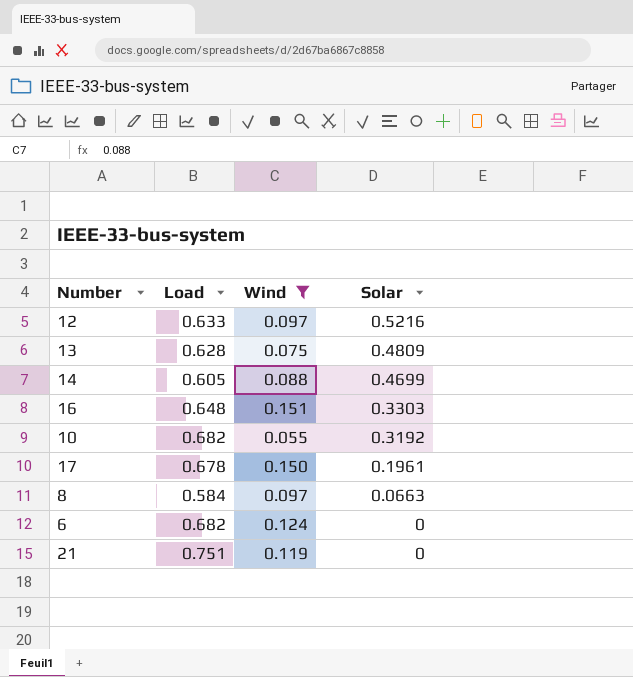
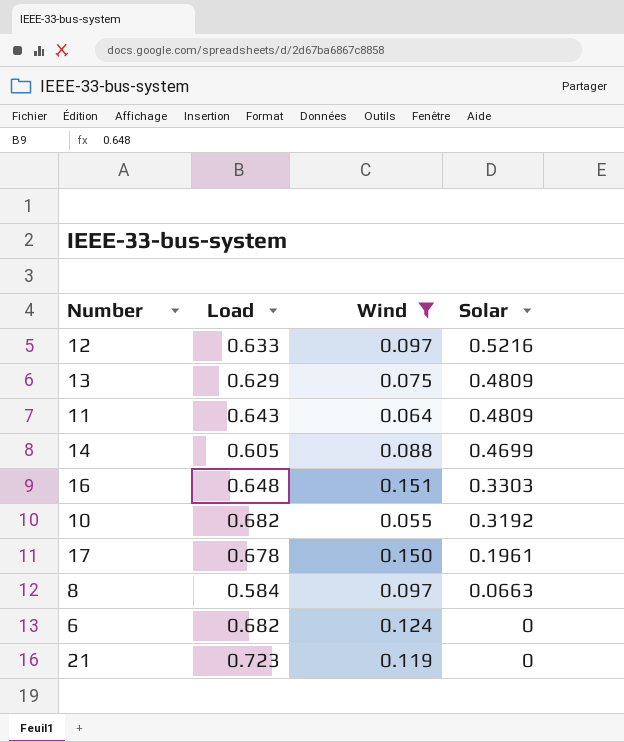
13 | Load: 0.628 -> 0.629
row 11: none -> 0.643 | 0.064 | 0.4809
21 | Load: 0.751 -> 0.723

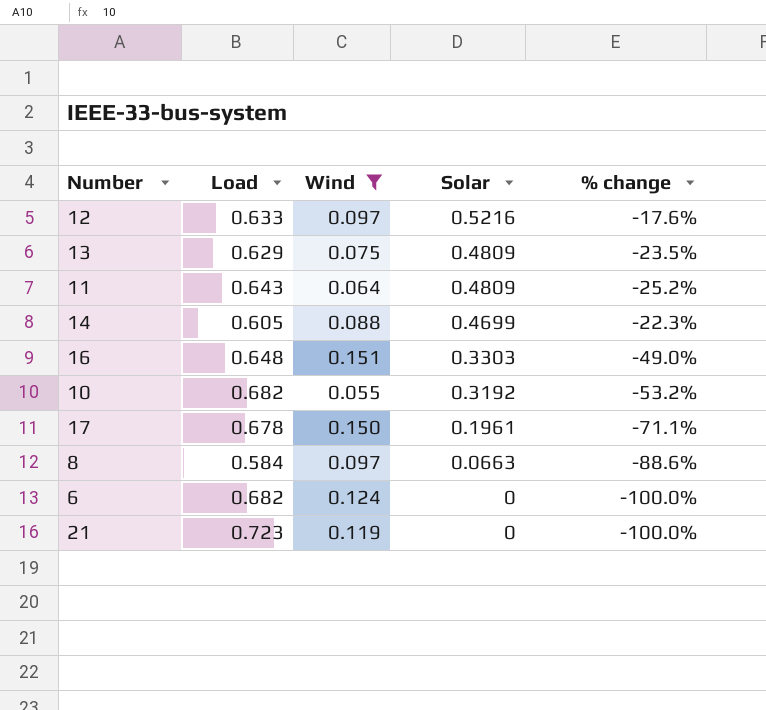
column % change | formula: none -> ([Solar] - [Load]) / [Load]

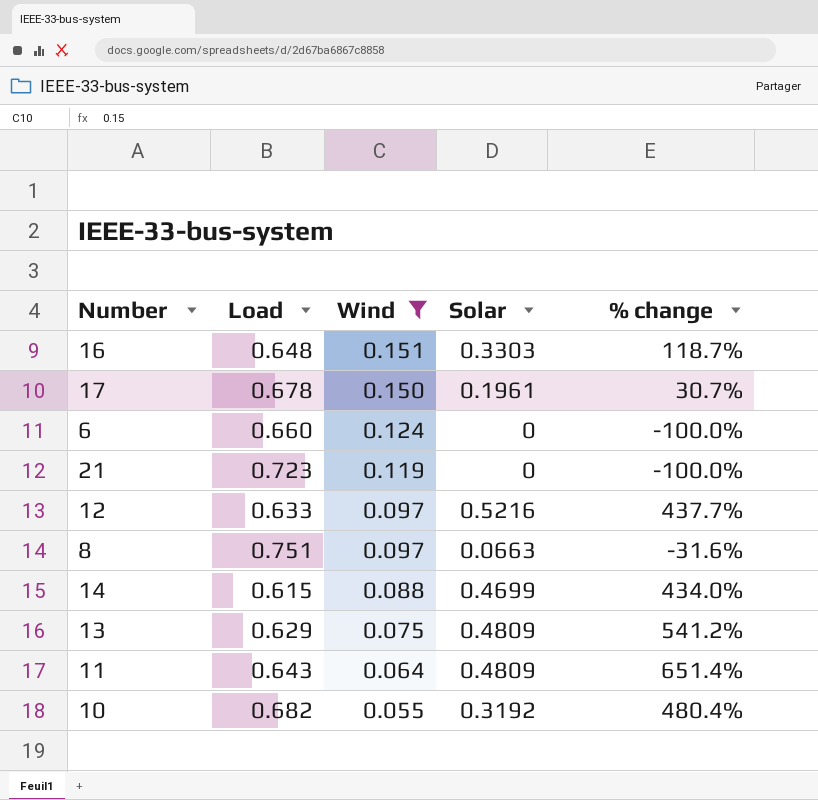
row order: Solar descending -> Wind descending
column % change | formula: ([Solar] - [Load]) / [Load] -> ([Solar] - [Wind]) / [Wind]
6 | Load: 0.682 -> 0.660
8 | Load: 0.584 -> 0.751
14 | Load: 0.605 -> 0.615

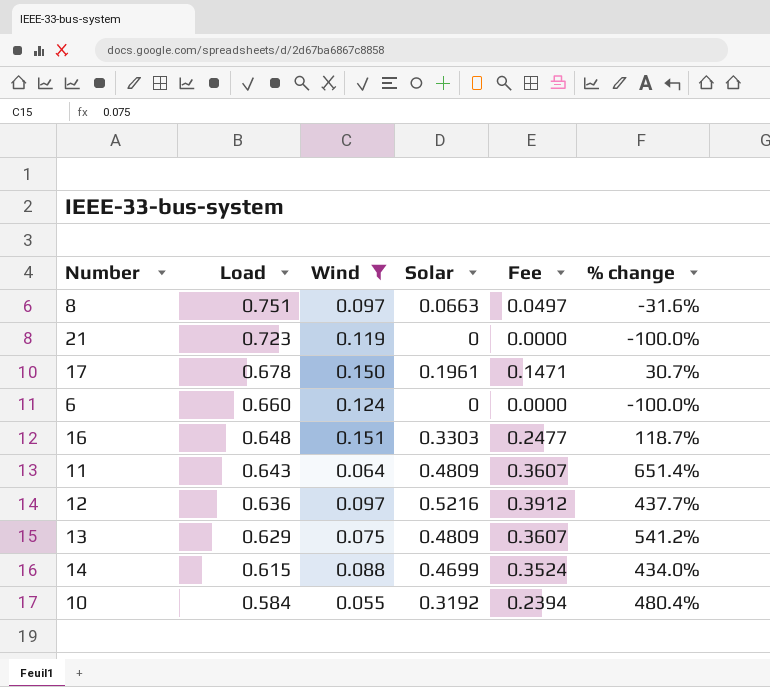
row order: Wind descending -> Load descending
column Fee | formula: none -> [Solar] * 0.75
12 | Load: 0.633 -> 0.636
10 | Load: 0.682 -> 0.584

